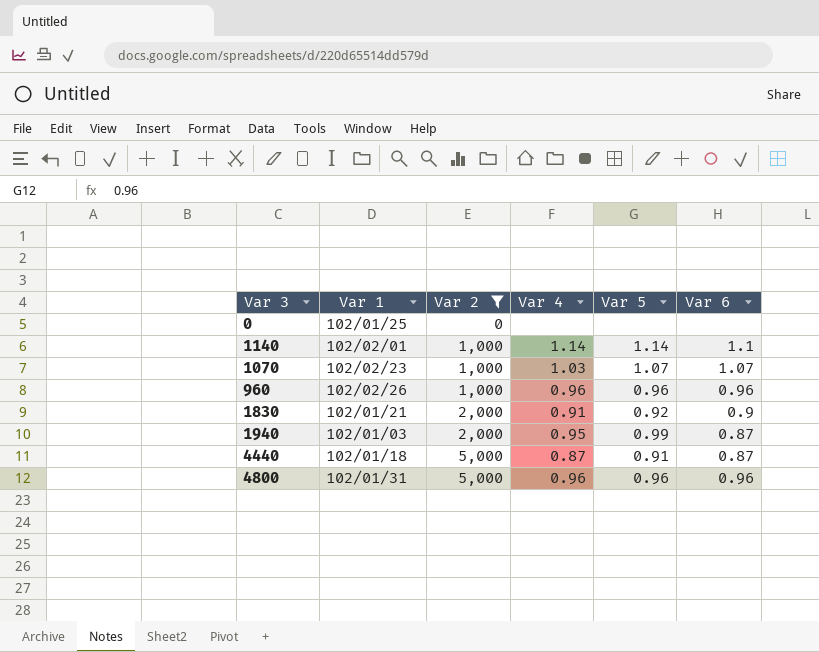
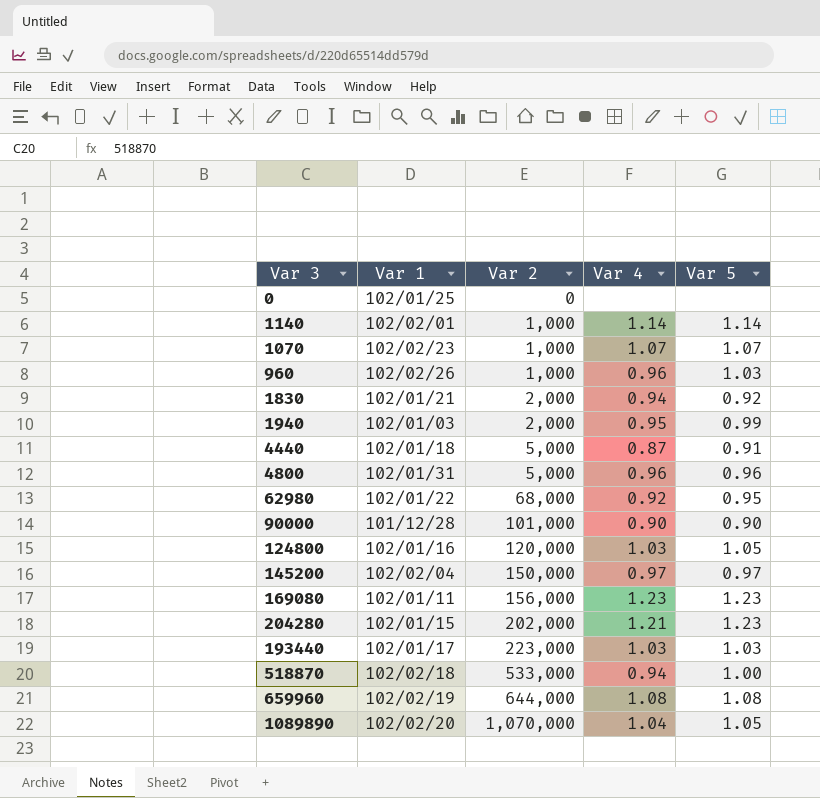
filter: Var 2 <= 5,000 -> none
column Var 6 | position: 6 -> none
1070 | Var 4: 1.03 -> 1.07
960 | Var 5: 0.96 -> 1.03
1830 | Var 4: 0.91 -> 0.94

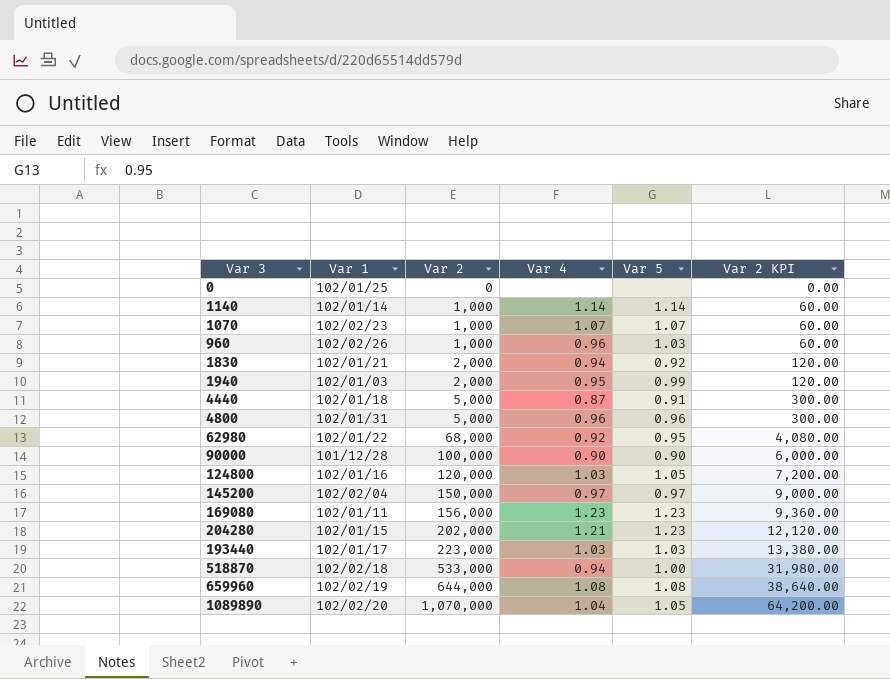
column Var 2 KPI | formula: none -> [Var 2] * 0.06
1140 | Var 1: 102/02/01 -> 102/01/14
90000 | Var 2: 101,000 -> 100,000

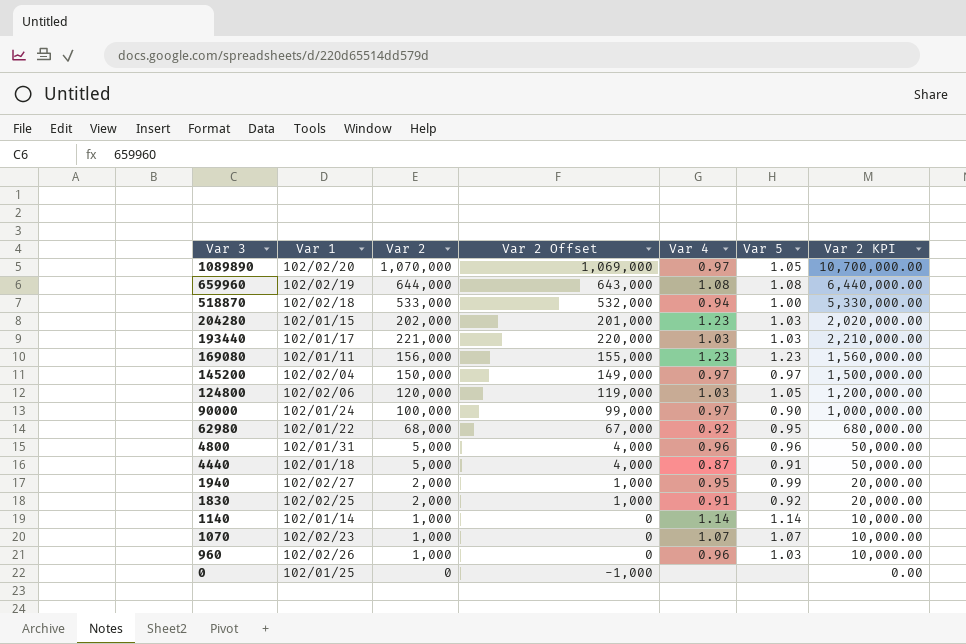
row order: Var 2 ascending -> Var 3 descending
column Var 2 Offset | formula: none -> [Var 2] - 1000
column Var 2 KPI | formula: [Var 2] * 0.06 -> [Var 2] * 10
1089890 | Var 4: 1.04 -> 0.97
204280 | Var 4: 1.21 -> 1.23
204280 | Var 5: 1.23 -> 1.03
193440 | Var 2: 223,000 -> 221,000
124800 | Var 1: 102/01/16 -> 102/02/06
90000 | Var 1: 101/12/28 -> 102/01/24
90000 | Var 4: 0.90 -> 0.97
1940 | Var 1: 102/01/03 -> 102/02/27
1830 | Var 1: 102/01/21 -> 102/02/25
1830 | Var 4: 0.94 -> 0.91

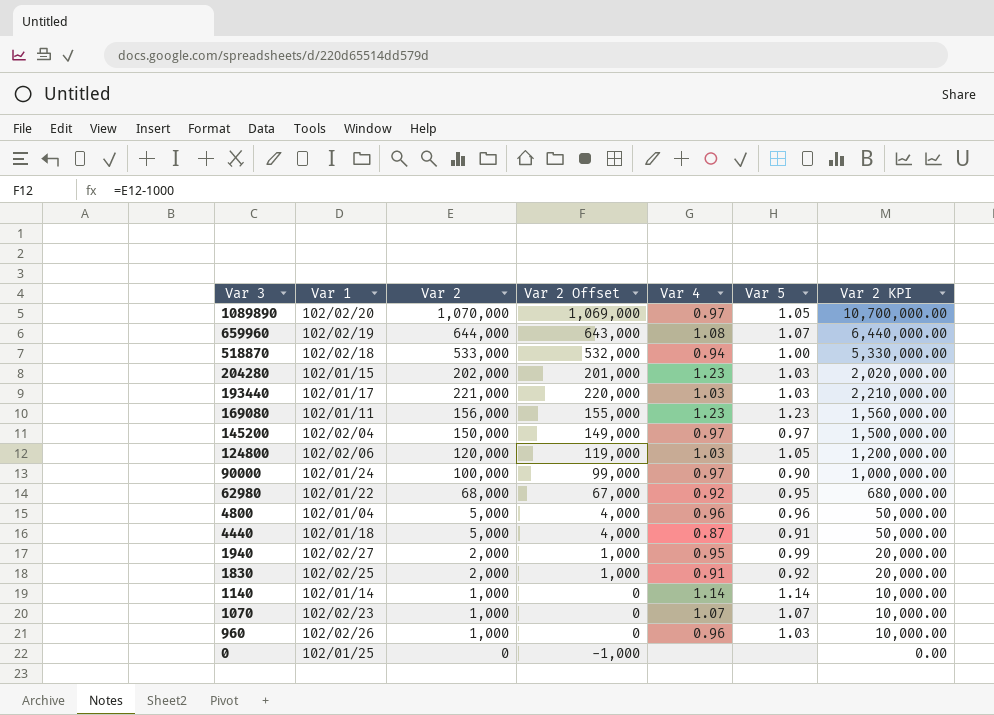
659960 | Var 5: 1.08 -> 1.07
4800 | Var 1: 102/01/31 -> 102/01/04

